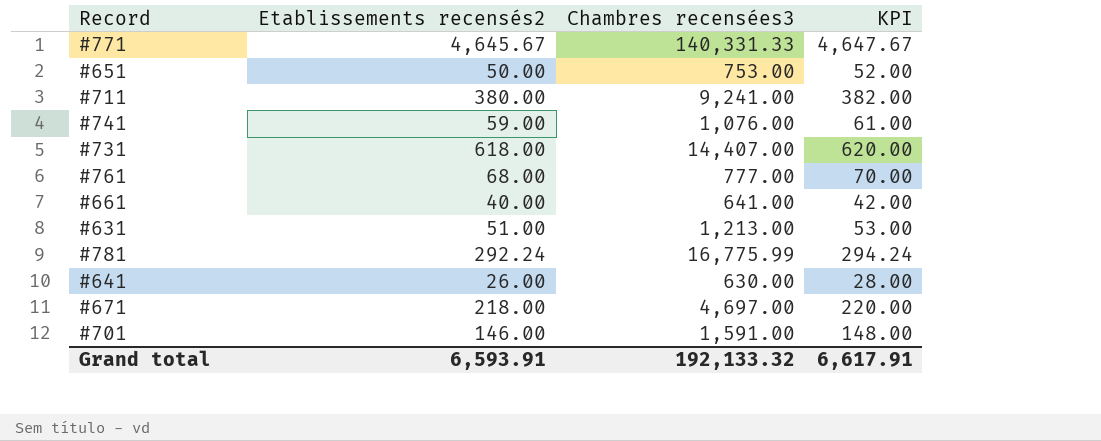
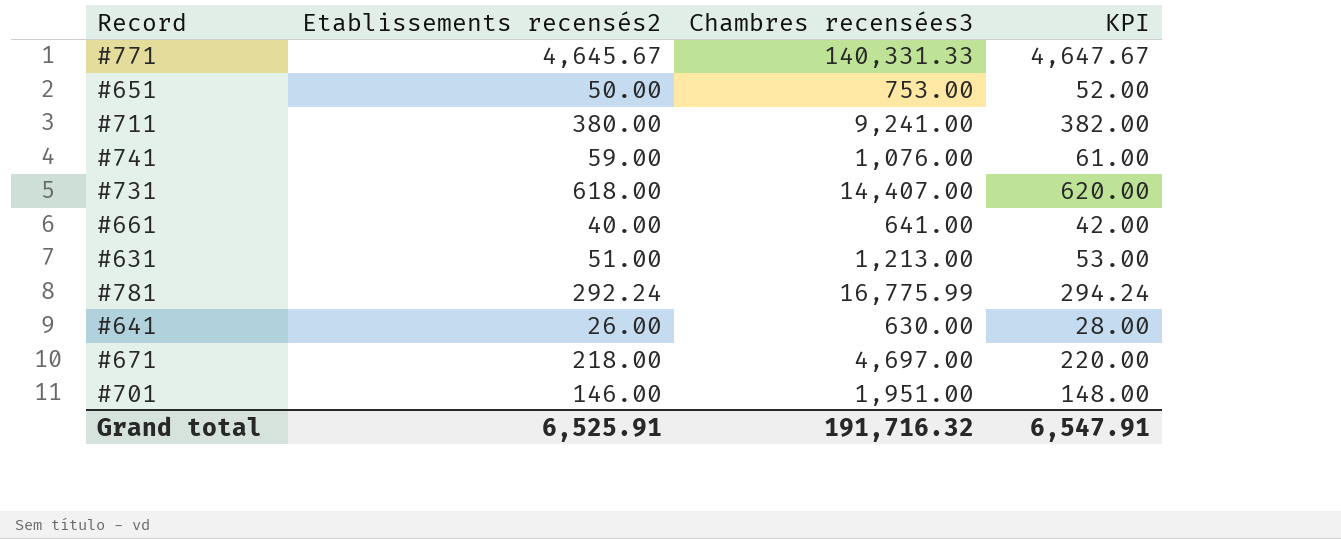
row #761: 68.00 | 777.00 | 70.00 -> none
#701 | Chambres recensées3: 1,591.00 -> 1,951.00
Grand total | Etablissements recensés2: 6,593.91 -> 6,525.91
Grand total | Chambres recensées3: 192,133.32 -> 191,716.32
Grand total | KPI: 6,617.91 -> 6,547.91

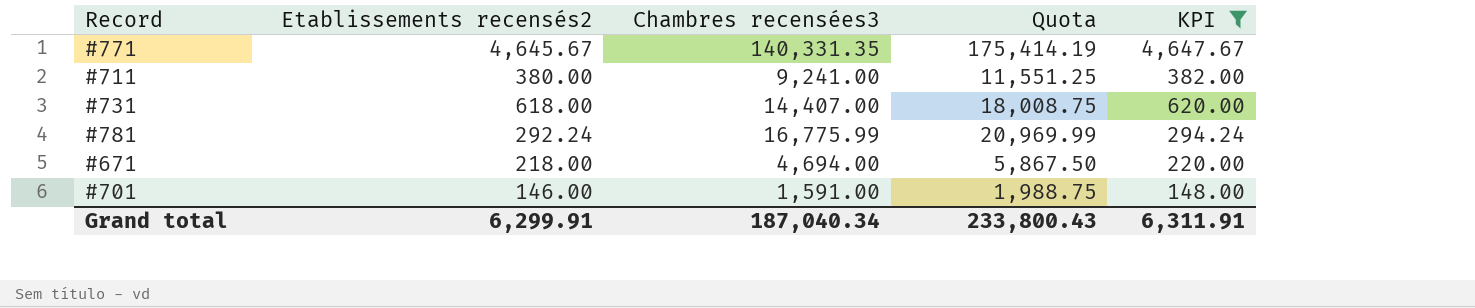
filter: none -> KPI >= 148.00
column Quota | formula: none -> [Chambres recensées3] * 1.25
#771 | Chambres recensées3: 140,331.33 -> 140,331.35
#671 | Chambres recensées3: 4,697.00 -> 4,694.00
#701 | Chambres recensées3: 1,951.00 -> 1,591.00
Grand total | Etablissements recensés2: 6,525.91 -> 6,299.91
Grand total | Chambres recensées3: 191,716.32 -> 187,040.34
Grand total | KPI: 6,547.91 -> 6,311.91

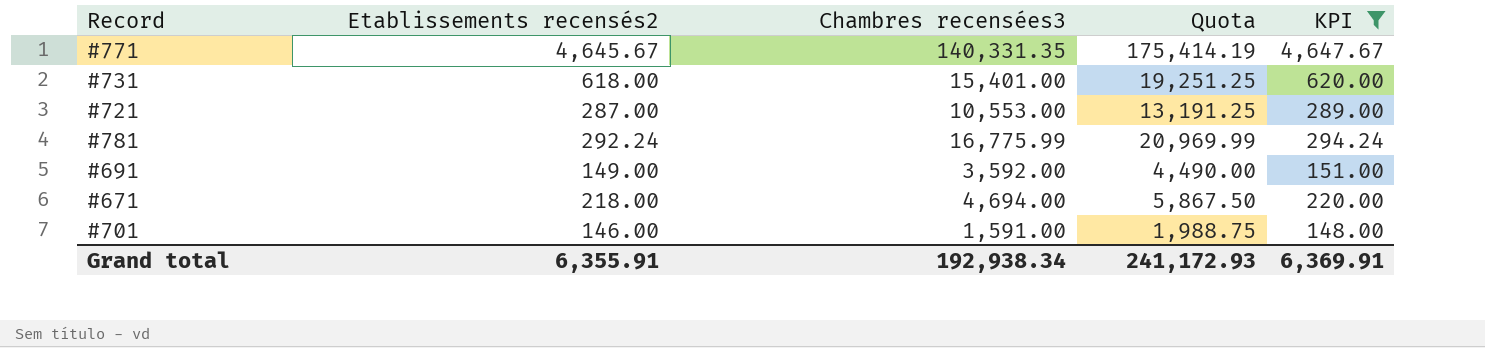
row #711: 380.00 | 9,241.00 | 11,551.25 | 382.00 -> none
#731 | Chambres recensées3: 14,407.00 -> 15,401.00
#731 | Quota: 18,008.75 -> 19,251.25
row #721: none -> 287.00 | 10,553.00 | 13,191.25 | 289.00
row #691: none -> 149.00 | 3,592.00 | 4,490.00 | 151.00
Grand total | Etablissements recensés2: 6,299.91 -> 6,355.91
Grand total | Chambres recensées3: 187,040.34 -> 192,938.34
Grand total | Quota: 233,800.43 -> 241,172.93
Grand total | KPI: 6,311.91 -> 6,369.91

